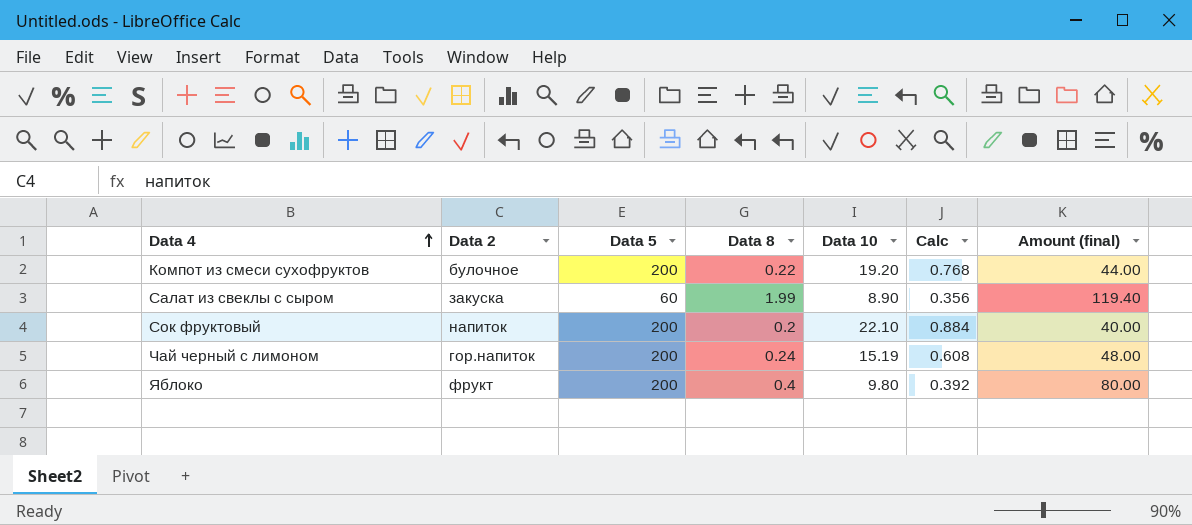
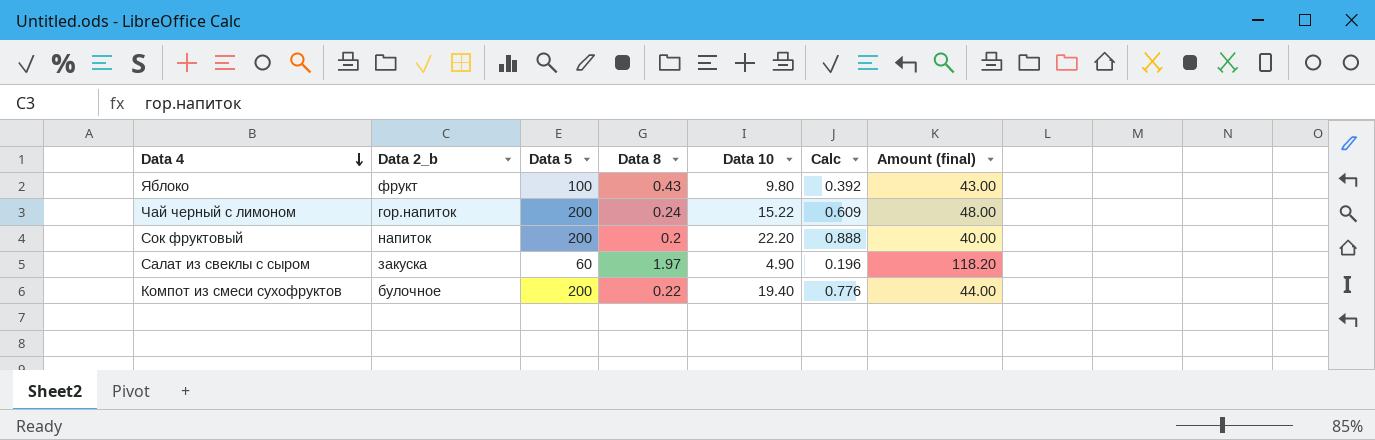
row order: Data 4 ascending -> Data 4 descending
column name: Data 2 -> Data 2_b
Яблоко | Data 5: 200 -> 100
Яблоко | Data 8: 0.4 -> 0.43
Яблоко | Amount (final): 80.00 -> 43.00
Чай черный с лимоном | Data 10: 15.19 -> 15.22
Чай черный с лимоном | Calc: 0.608 -> 0.609
Сок фруктовый | Data 10: 22.10 -> 22.20
Сок фруктовый | Calc: 0.884 -> 0.888
Салат из свеклы с сыром | Data 8: 1.99 -> 1.97
Салат из свеклы с сыром | Data 10: 8.90 -> 4.90
Салат из свеклы с сыром | Calc: 0.356 -> 0.196
Салат из свеклы с сыром | Amount (final): 119.40 -> 118.20
Компот из смеси сухофруктов | Data 10: 19.20 -> 19.40
Компот из смеси сухофруктов | Calc: 0.768 -> 0.776

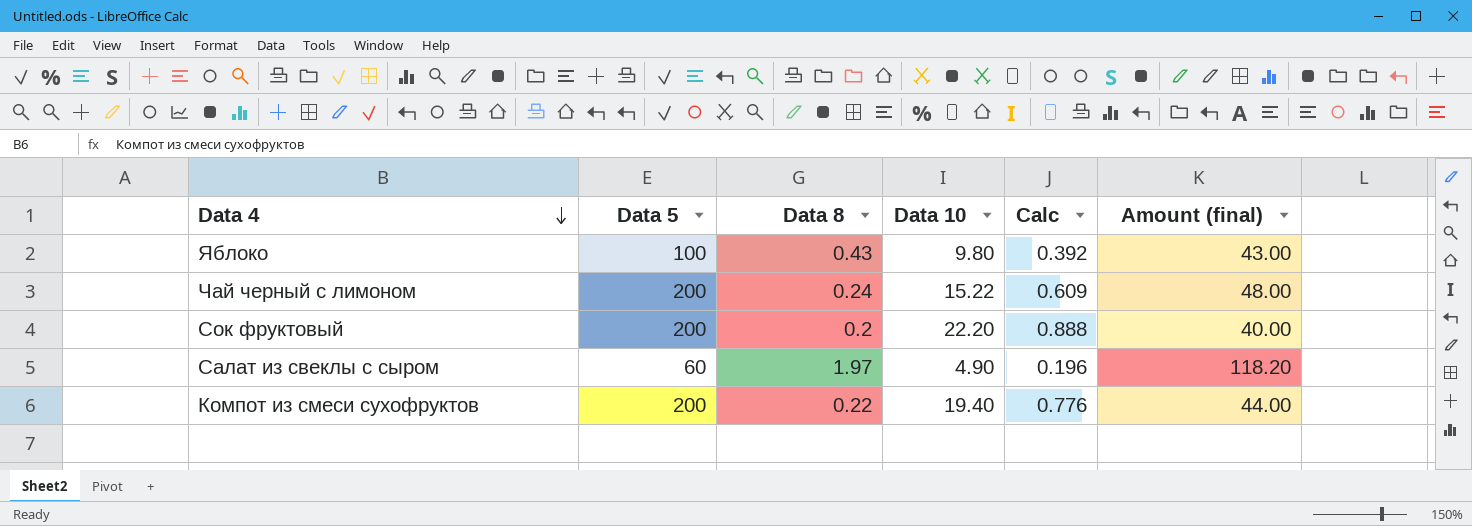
column Data 2_b | position: 2 -> none

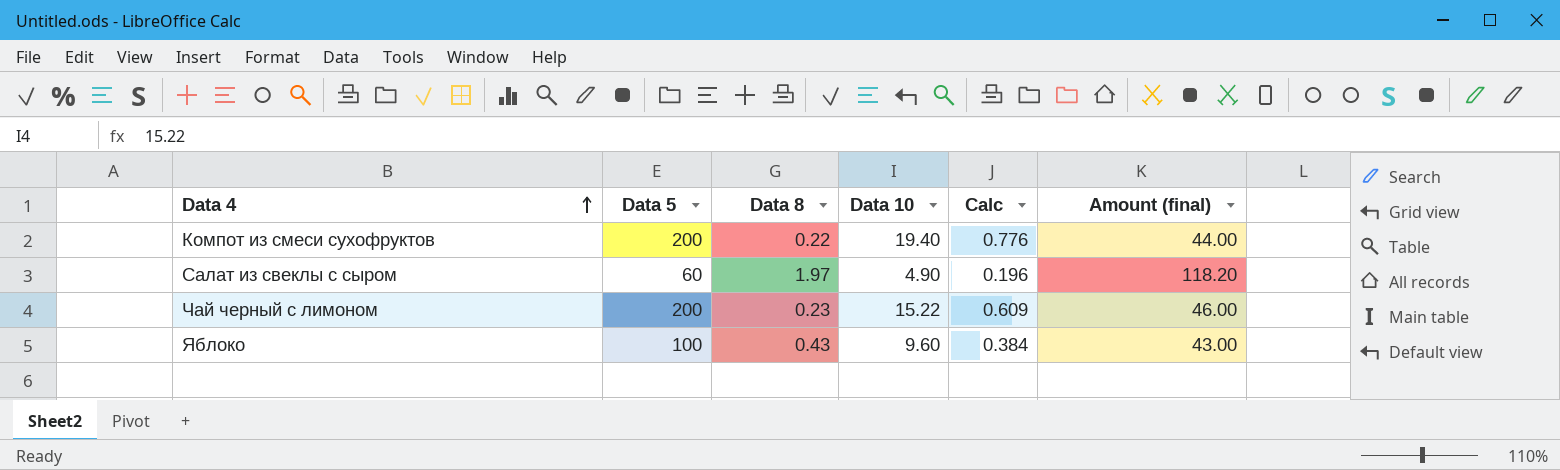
row order: Data 4 descending -> Data 4 ascending
row Сок фруктовый: 200 | 0.2 | 22.20 | 0.888 | 40.00 -> none
Чай черный с лимоном | Data 8: 0.24 -> 0.23
Чай черный с лимоном | Amount (final): 48.00 -> 46.00
Яблоко | Data 10: 9.80 -> 9.60
Яблоко | Calc: 0.392 -> 0.384

